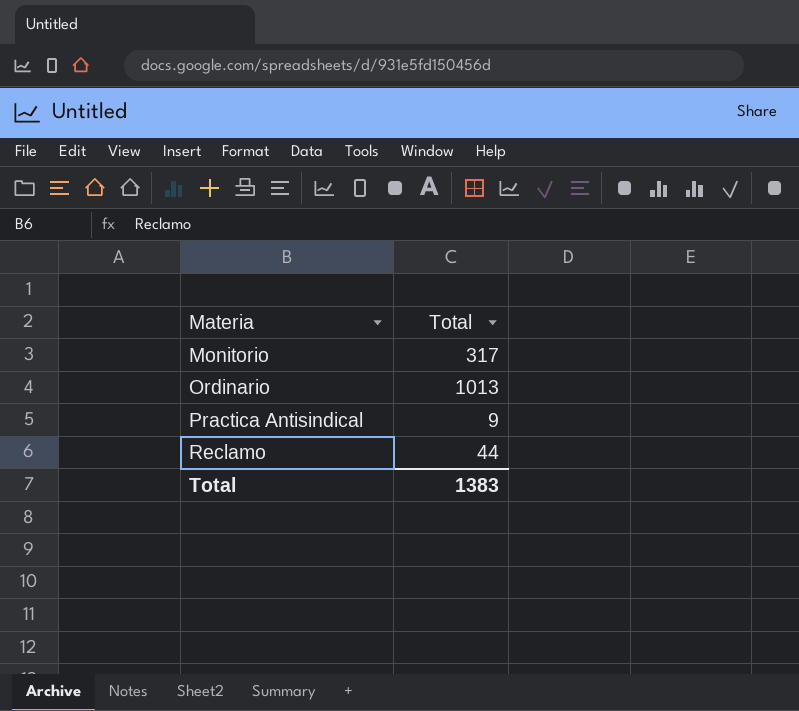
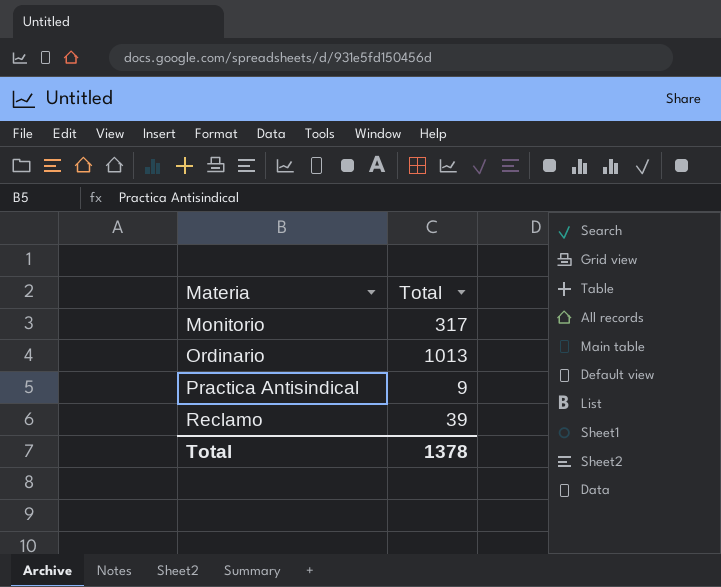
Reclamo | Total: 44 -> 39
Total | Total: 1383 -> 1378

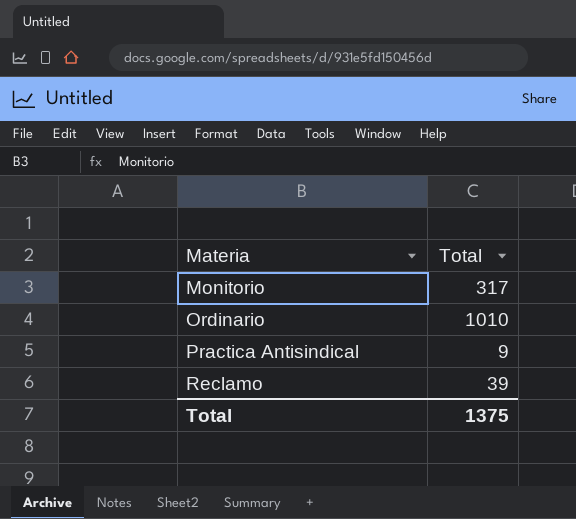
Ordinario | Total: 1013 -> 1010
Total | Total: 1378 -> 1375

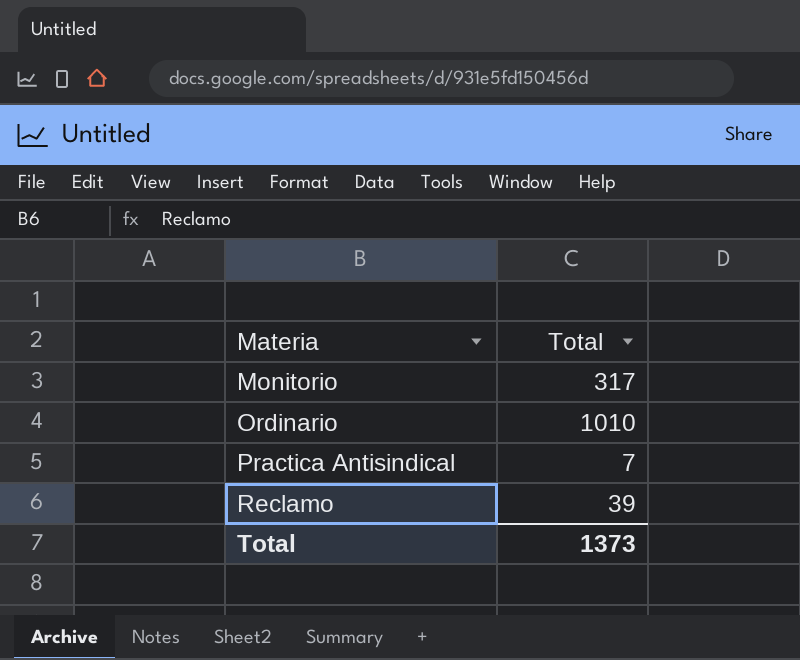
Practica Antisindical | Total: 9 -> 7
Total | Total: 1375 -> 1373

